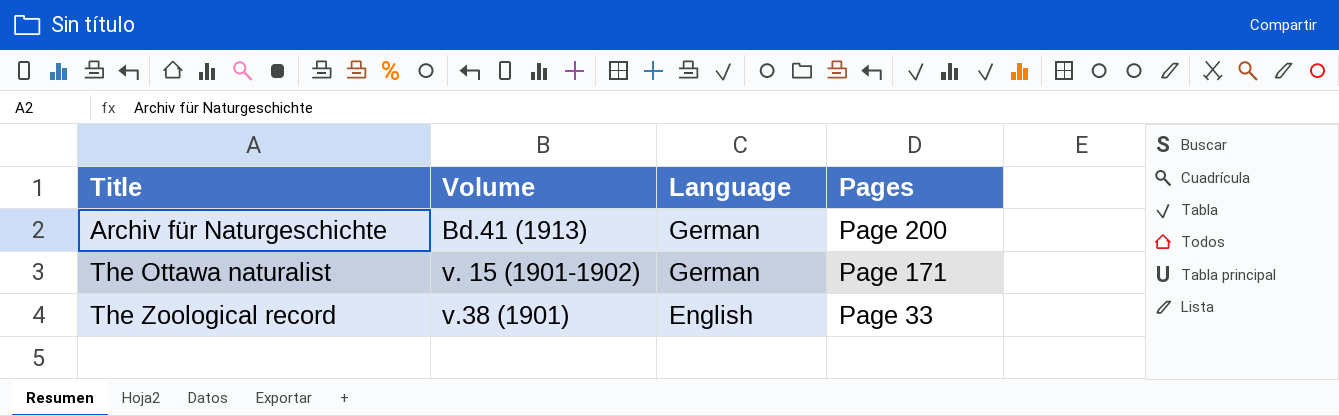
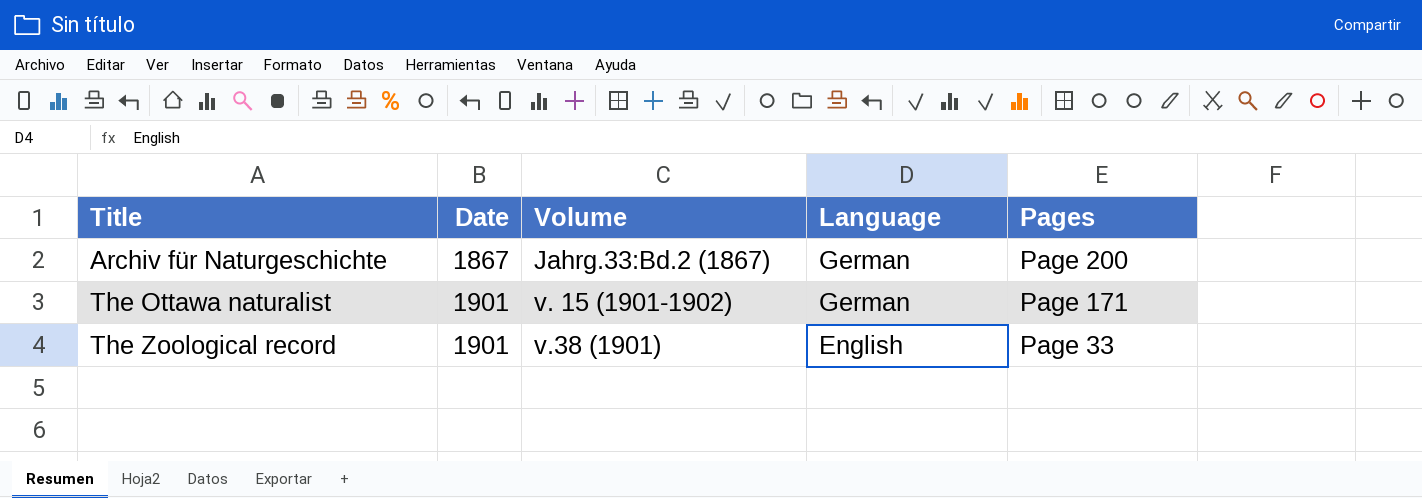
column Date | position: none -> 2
Archiv für Naturgeschichte | Volume: Bd.41 (1913) -> Jahrg.33:Bd.2 (1867)

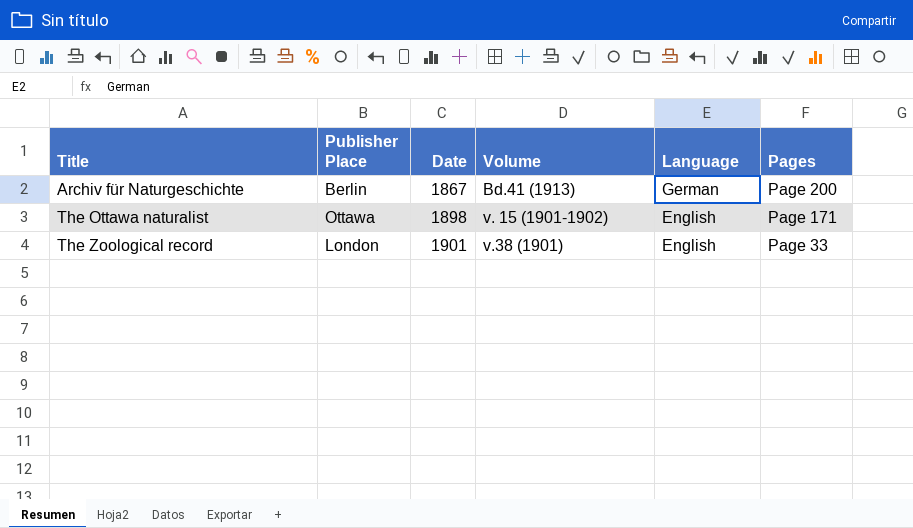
column Publisher Place | position: none -> 2
Archiv für Naturgeschichte | Volume: Jahrg.33:Bd.2 (1867) -> Bd.41 (1913)
The Ottawa naturalist | Date: 1901 -> 1898
The Ottawa naturalist | Language: German -> English

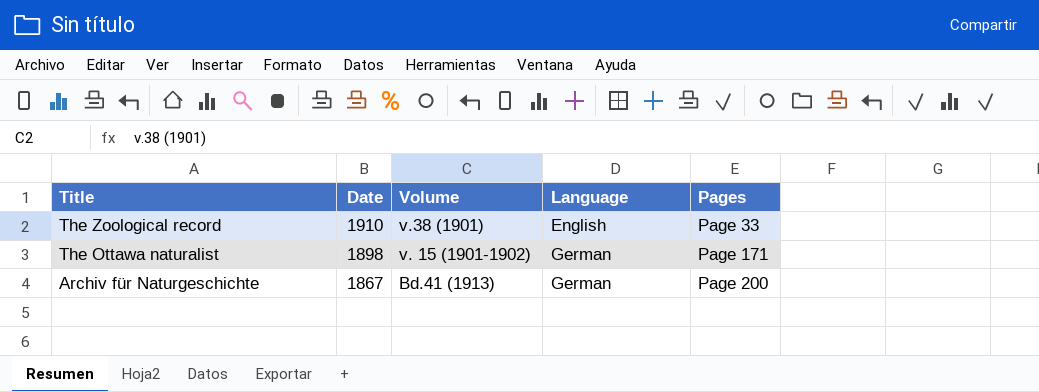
row order: Title ascending -> Title descending
column Publisher Place | position: 2 -> none
The Zoological record | Date: 1901 -> 1910
The Ottawa naturalist | Language: English -> German

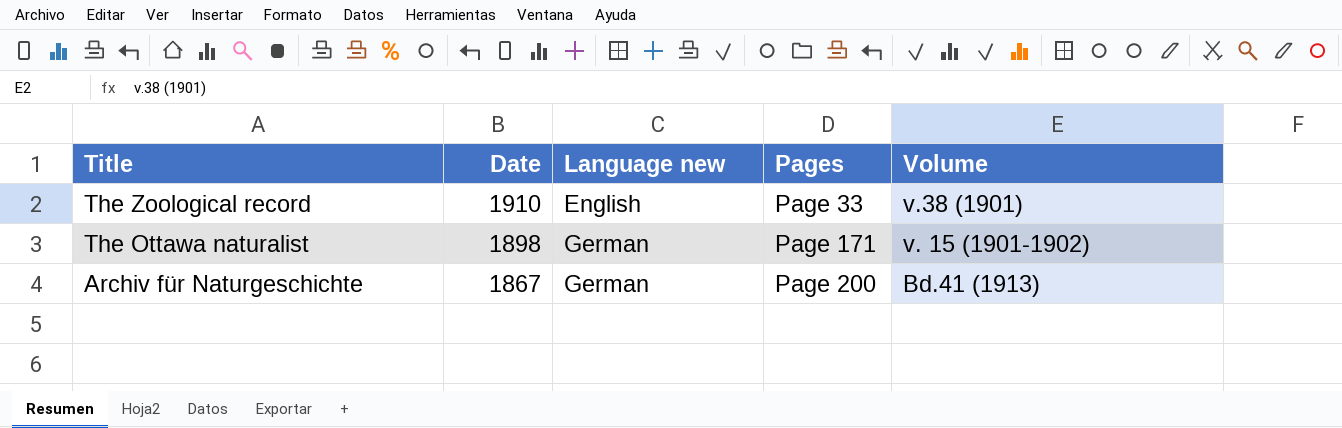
column name: Language -> Language new
column Volume | position: 3 -> 5

